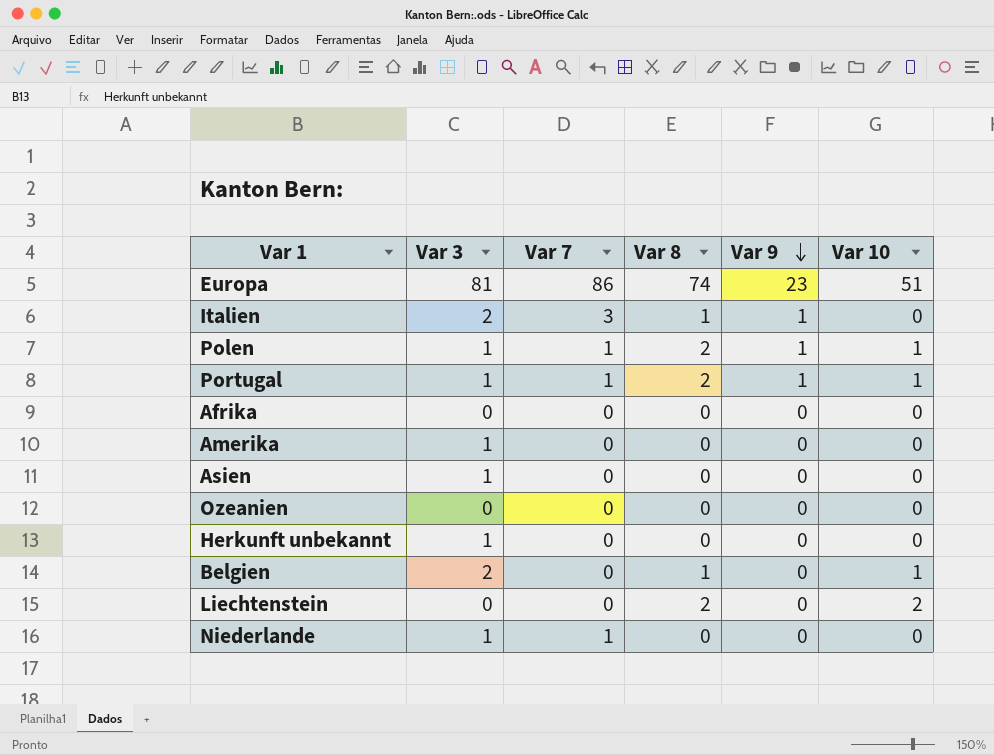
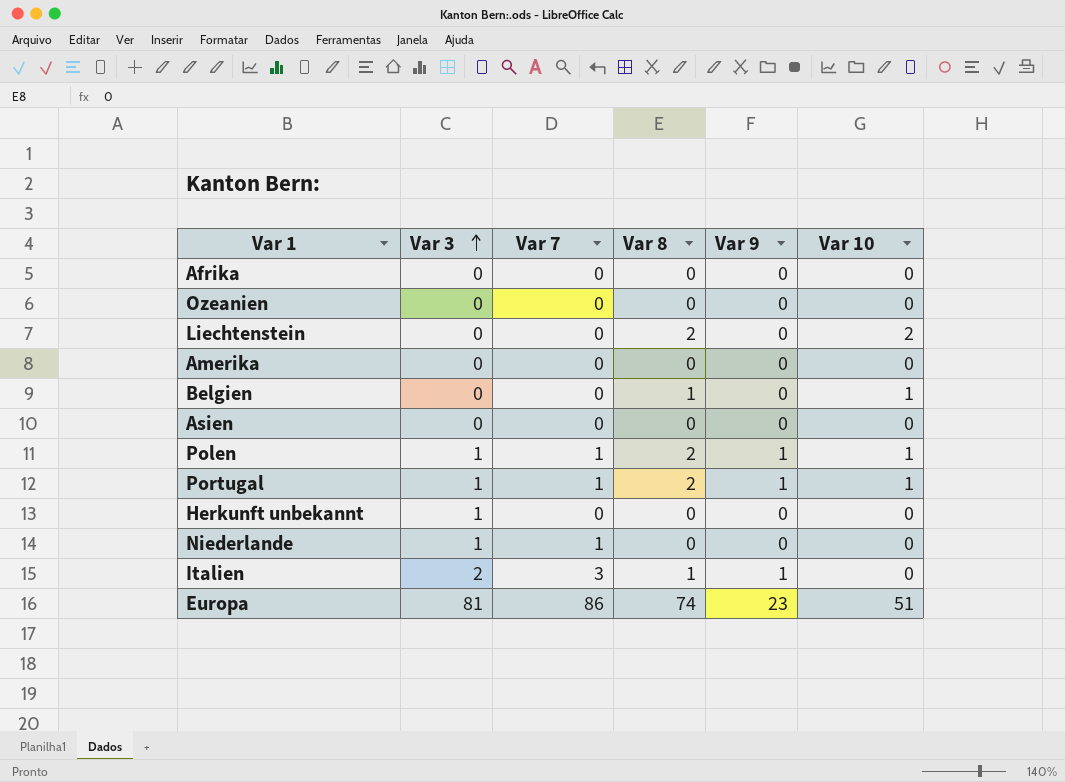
row order: Var 9 descending -> Var 3 ascending
Amerika | Var 3: 1 -> 0
Belgien | Var 3: 2 -> 0
Asien | Var 3: 1 -> 0

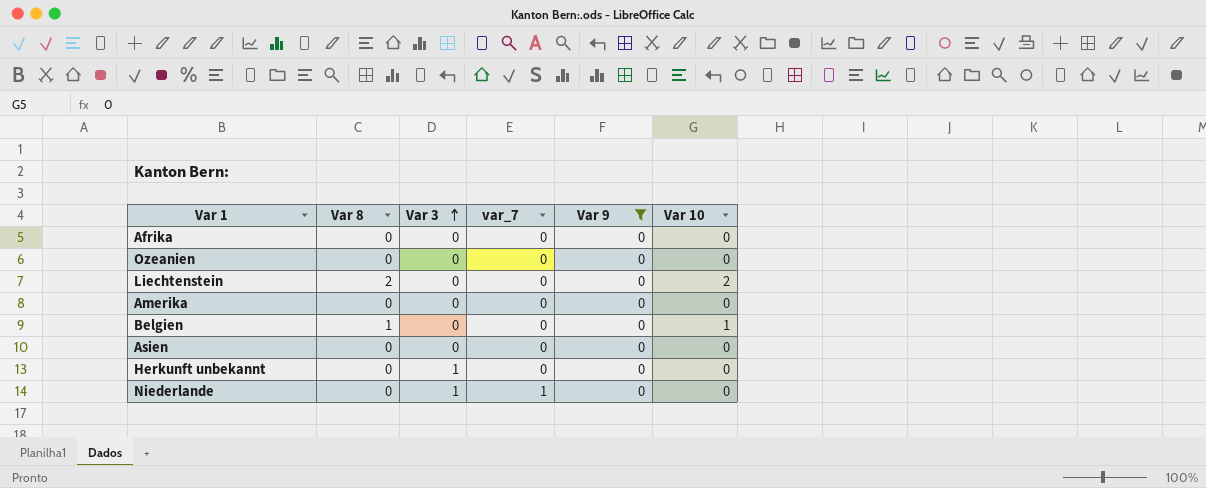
filter: none -> Var 9 = 0
column Var 8 | position: 4 -> 2
column name: Var 7 -> var_7

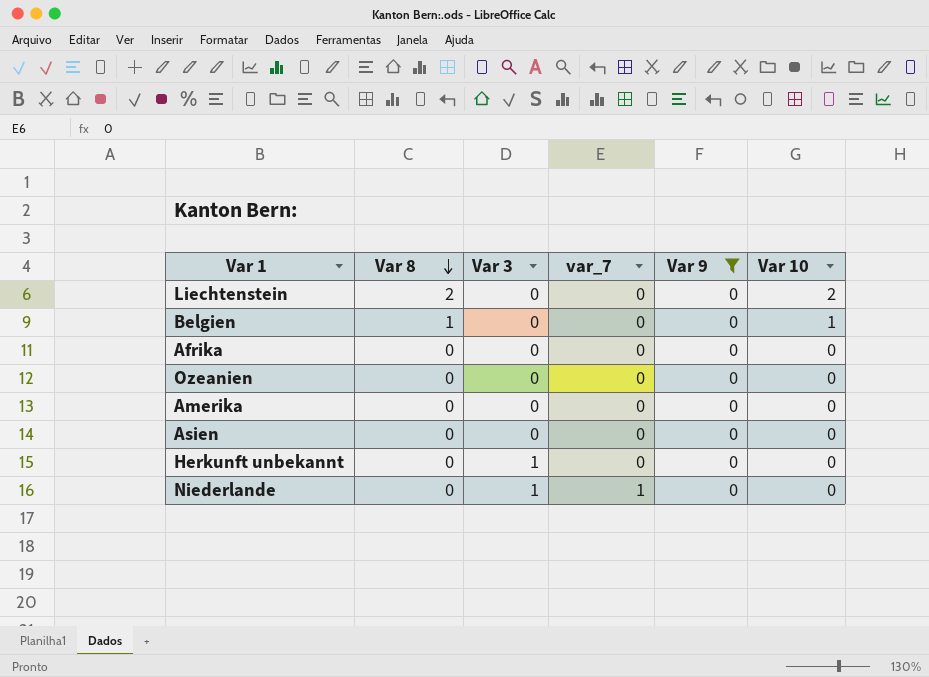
row order: Var 3 ascending -> Var 8 descending

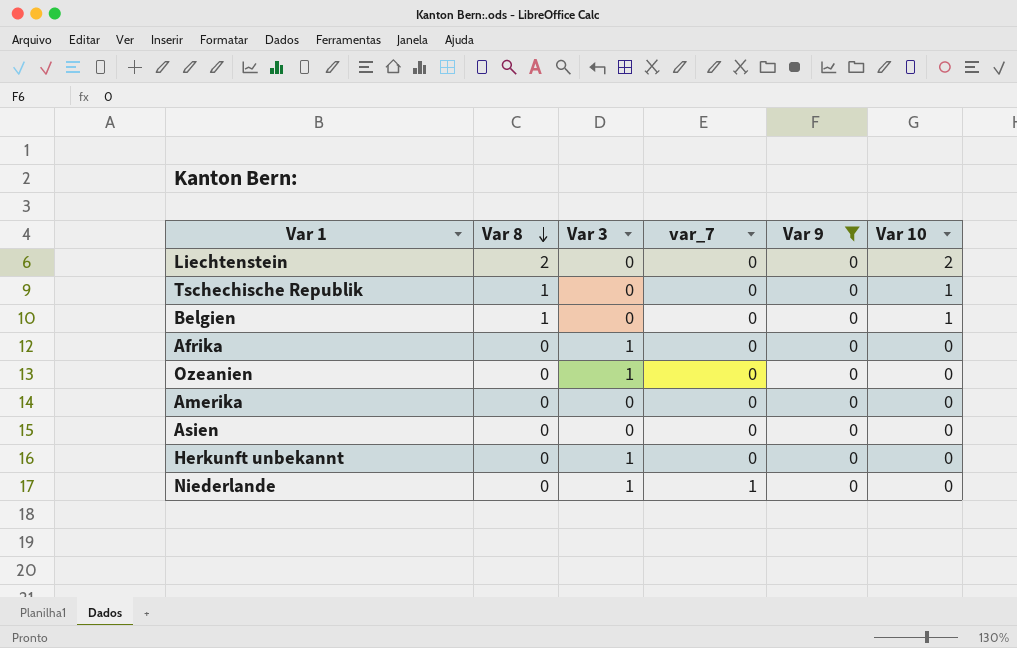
row Tschechische Republik: none -> 1 | 0 | 0 | 0 | 1
Afrika | Var 3: 0 -> 1
Ozeanien | Var 3: 0 -> 1

